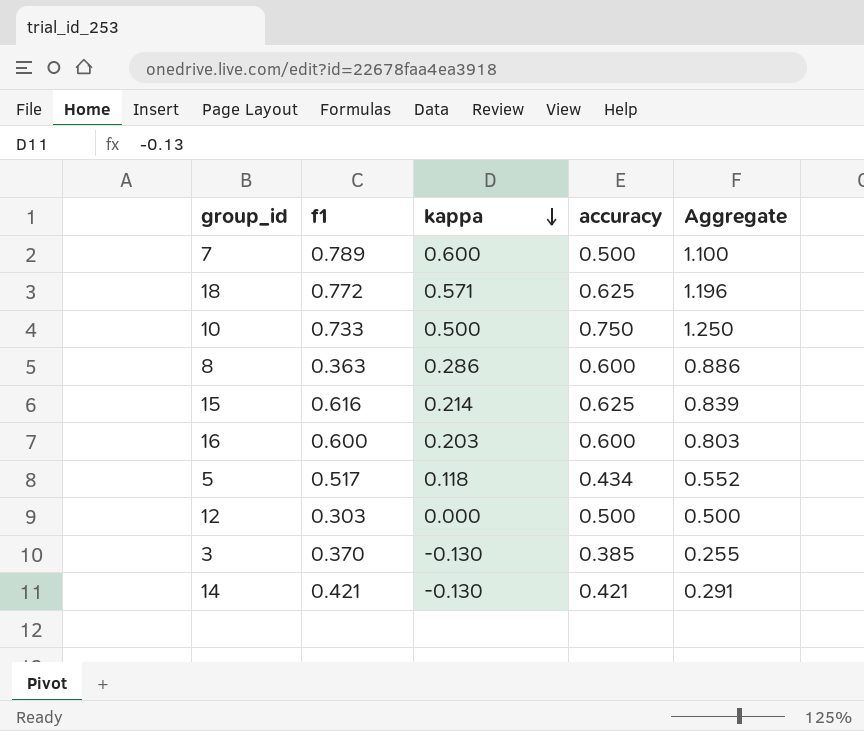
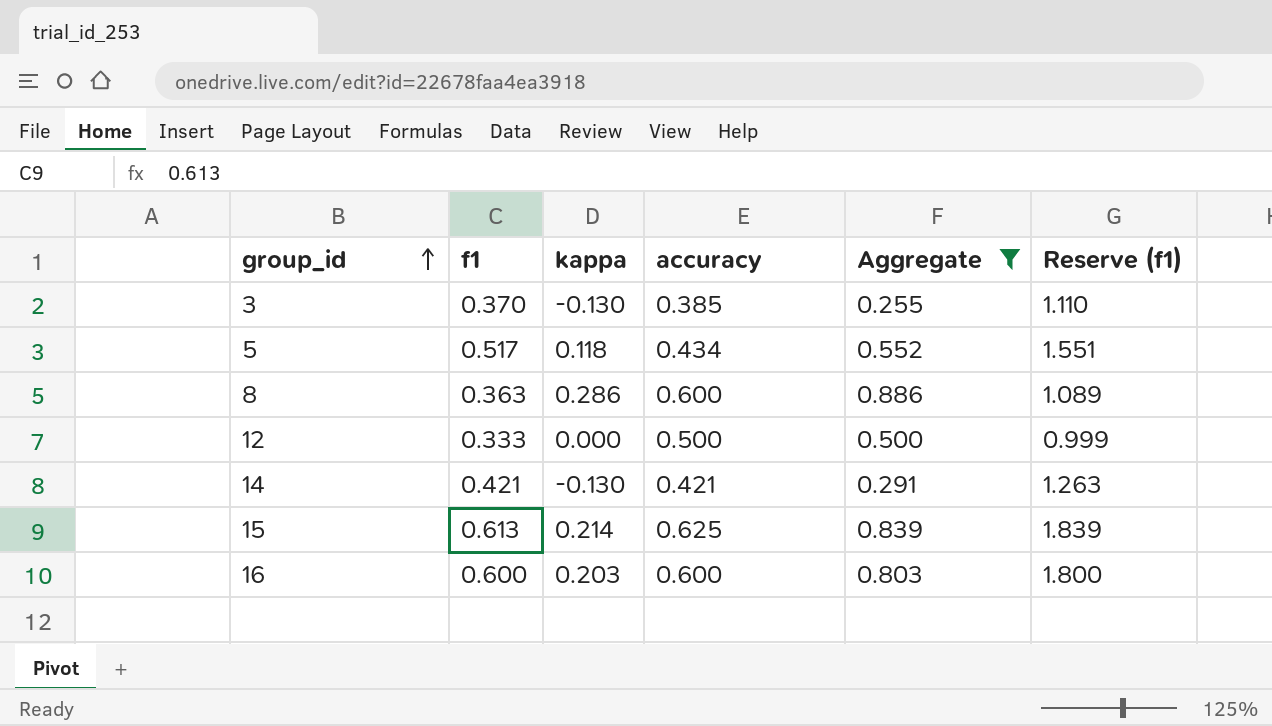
filter: none -> Aggregate <= 0.886
row order: kappa descending -> group_id ascending
column Reserve (f1) | formula: none -> [f1] * 3
12 | f1: 0.303 -> 0.333
15 | f1: 0.616 -> 0.613

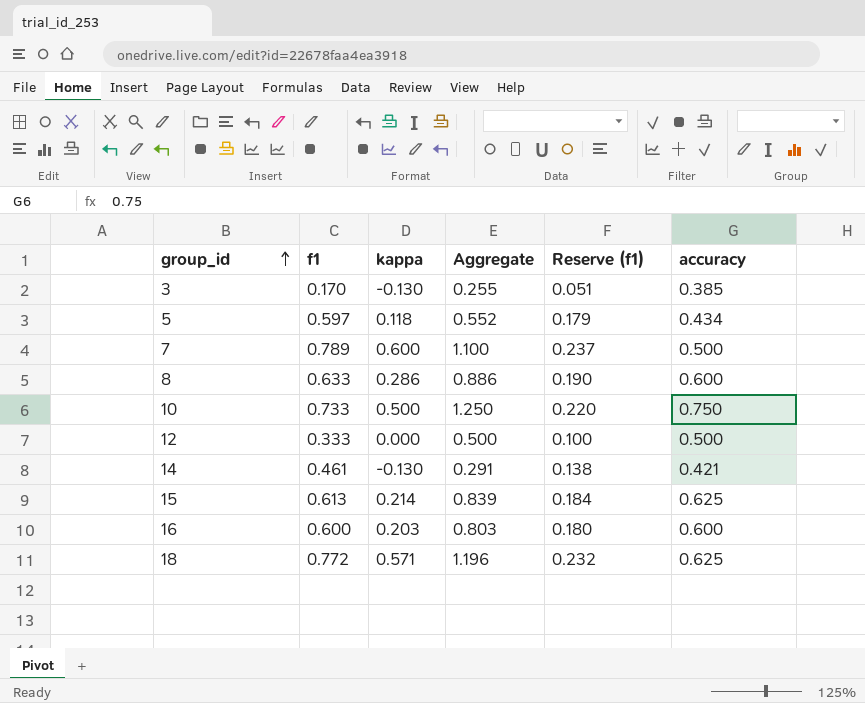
filter: Aggregate <= 0.886 -> none
column Reserve (f1) | formula: [f1] * 3 -> [f1] * 0.3
column accuracy | position: 4 -> 6
3 | f1: 0.370 -> 0.170
5 | f1: 0.517 -> 0.597
8 | f1: 0.363 -> 0.633
14 | f1: 0.421 -> 0.461

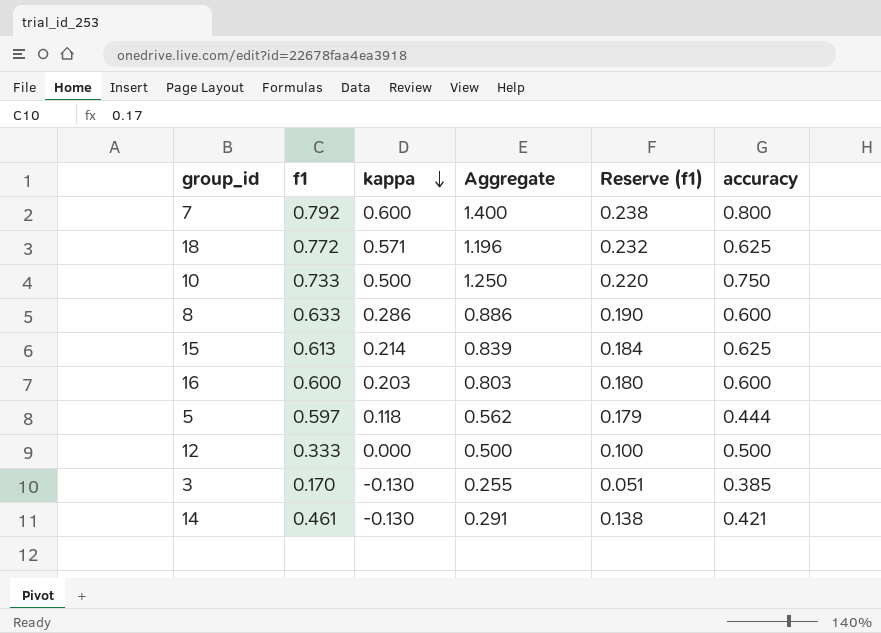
row order: group_id ascending -> kappa descending
7 | f1: 0.789 -> 0.792
7 | Aggregate: 1.100 -> 1.400
7 | Reserve (f1): 0.237 -> 0.238
7 | accuracy: 0.500 -> 0.800
5 | Aggregate: 0.552 -> 0.562
5 | accuracy: 0.434 -> 0.444

